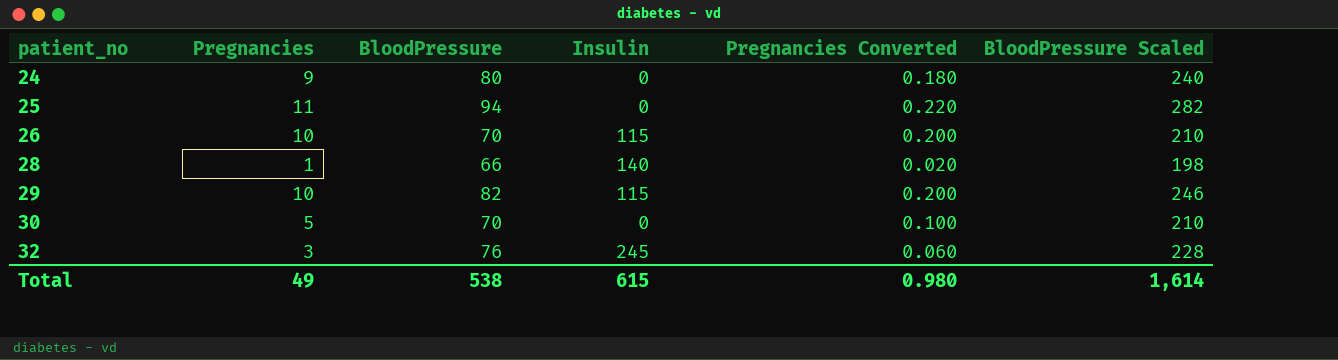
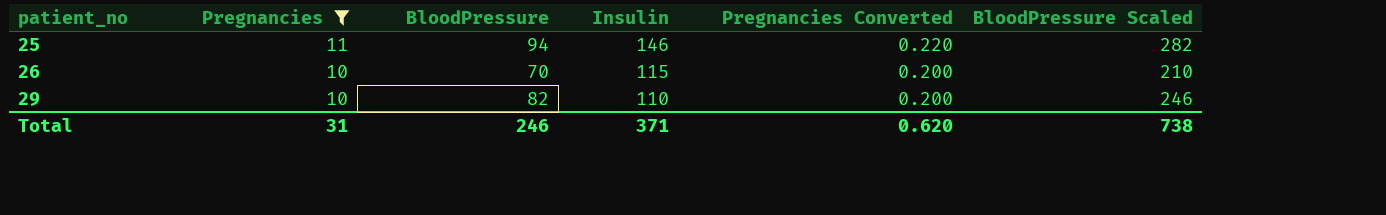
filter: none -> Pregnancies >= 10
25 | Insulin: 0 -> 146
29 | Insulin: 115 -> 110
Total | Pregnancies: 49 -> 31
Total | BloodPressure: 538 -> 246
Total | Insulin: 615 -> 371
Total | Pregnancies Converted: 0.980 -> 0.620
Total | BloodPressure Scaled: 1,614 -> 738

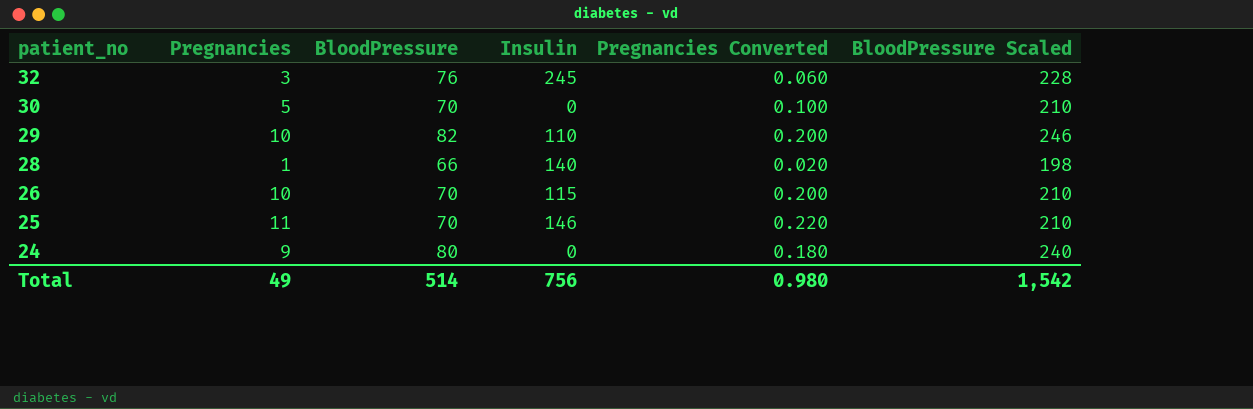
filter: Pregnancies >= 10 -> none
row order: patient_no ascending -> patient_no descending
25 | BloodPressure: 94 -> 70
25 | BloodPressure Scaled: 282 -> 210
Total | Pregnancies: 31 -> 49
Total | BloodPressure: 246 -> 514
Total | Insulin: 371 -> 756
Total | Pregnancies Converted: 0.620 -> 0.980
Total | BloodPressure Scaled: 738 -> 1,542

